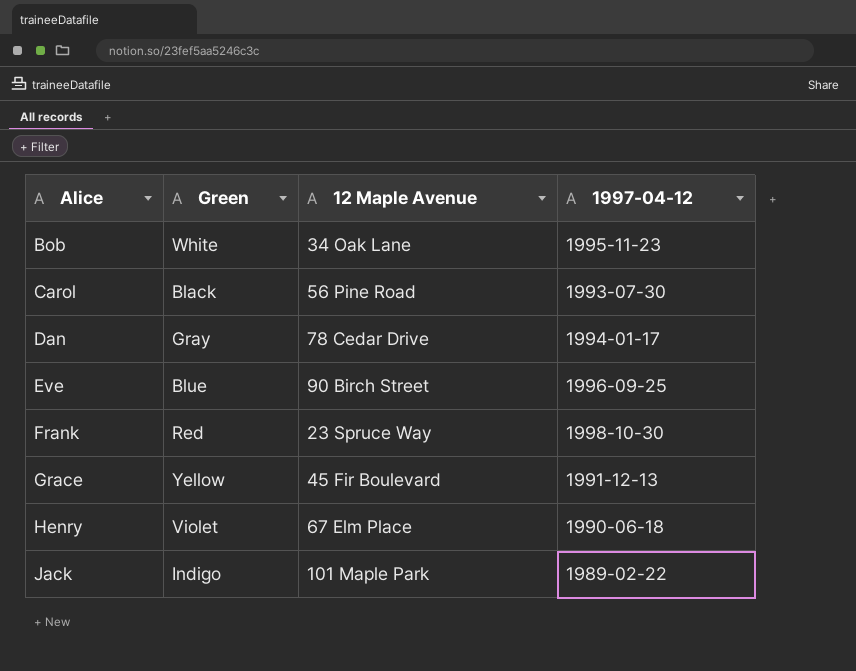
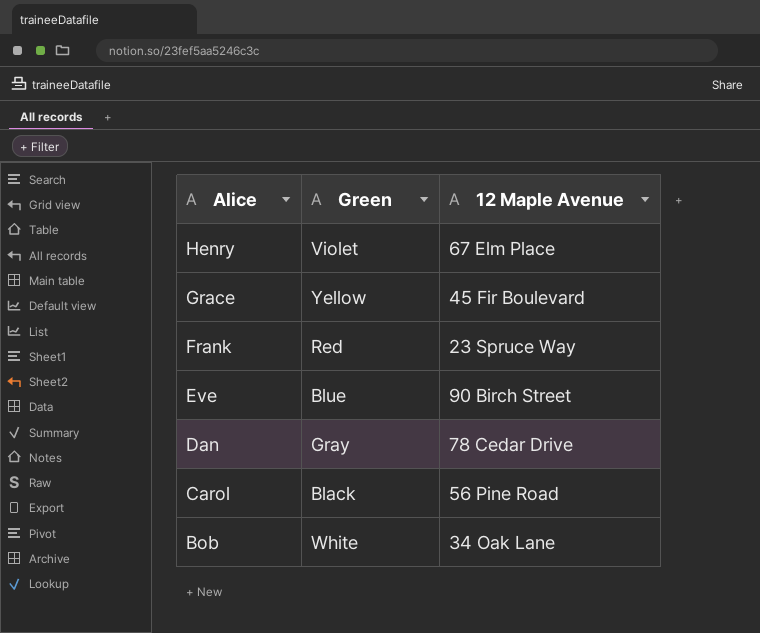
row order: Alice ascending -> Alice descending
column 1997-04-12 | position: 4 -> none
row Jack: Indigo | 101 Maple Park | 1989-02-22 -> none

